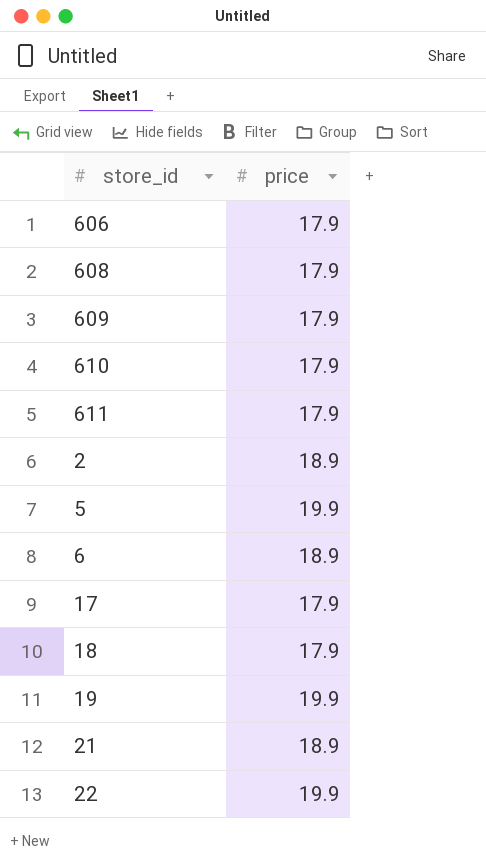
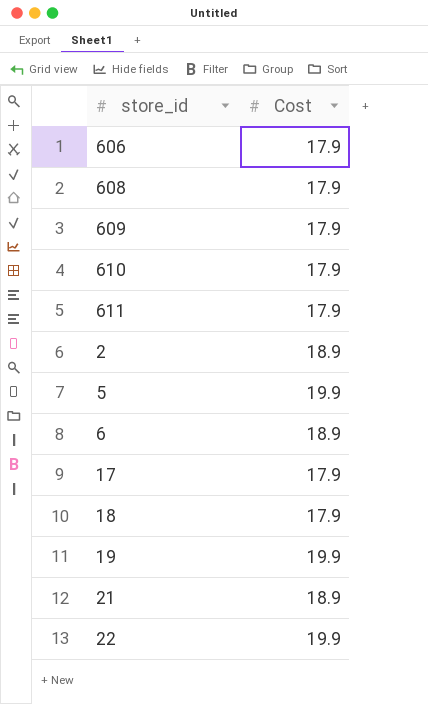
column name: price -> Cost

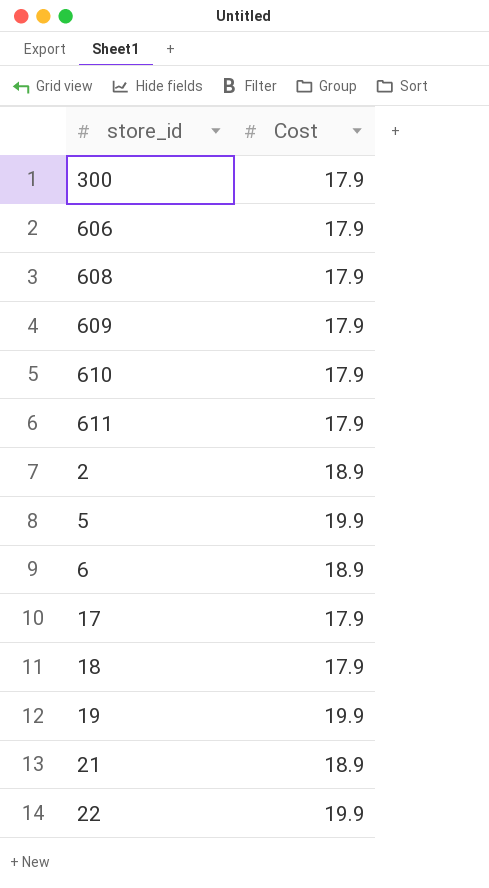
row 300: none -> 17.9

